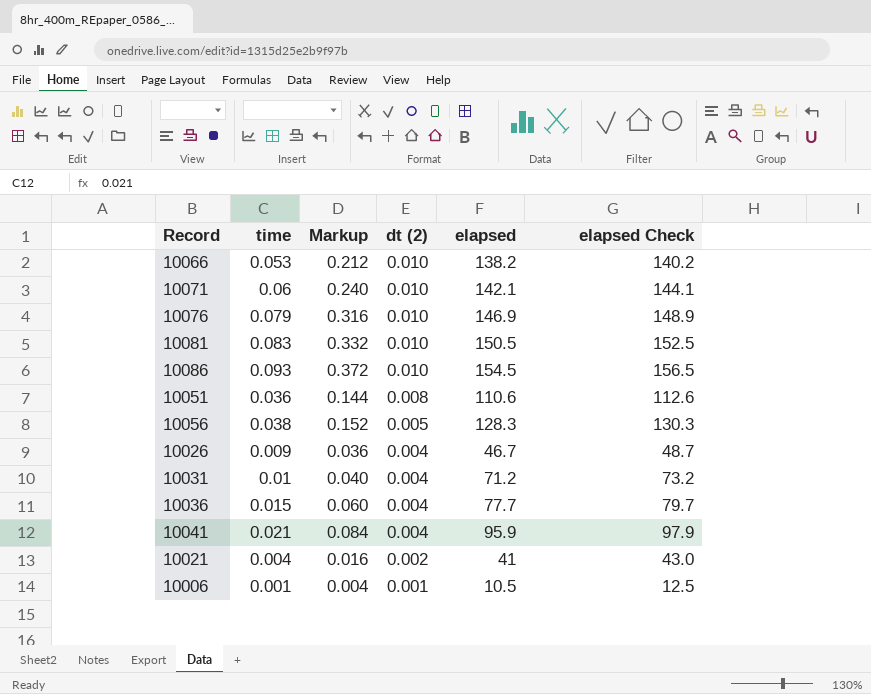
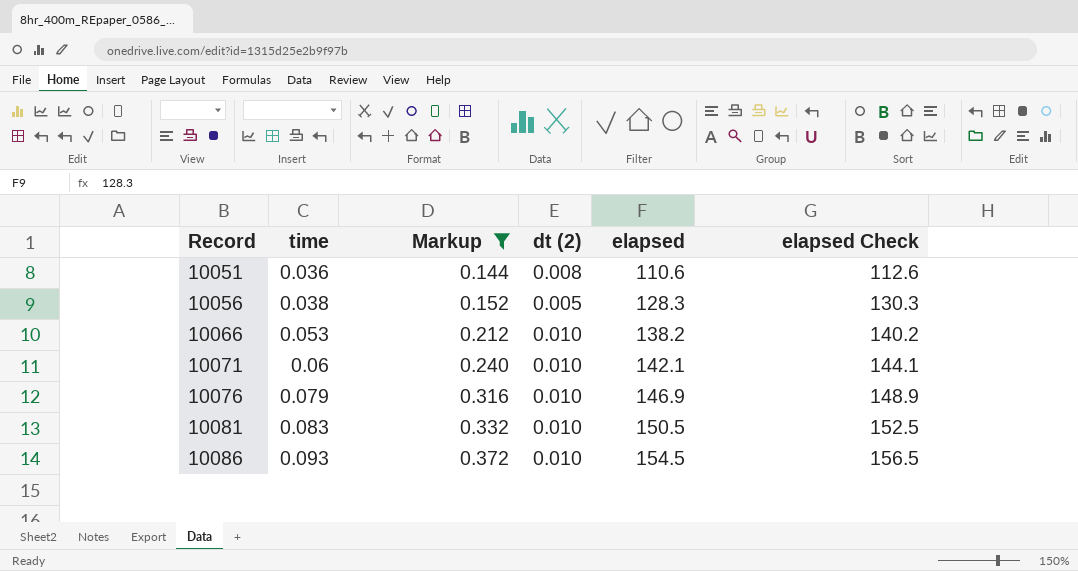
filter: none -> Markup >= 0.144
row order: dt (2) descending -> Record ascending

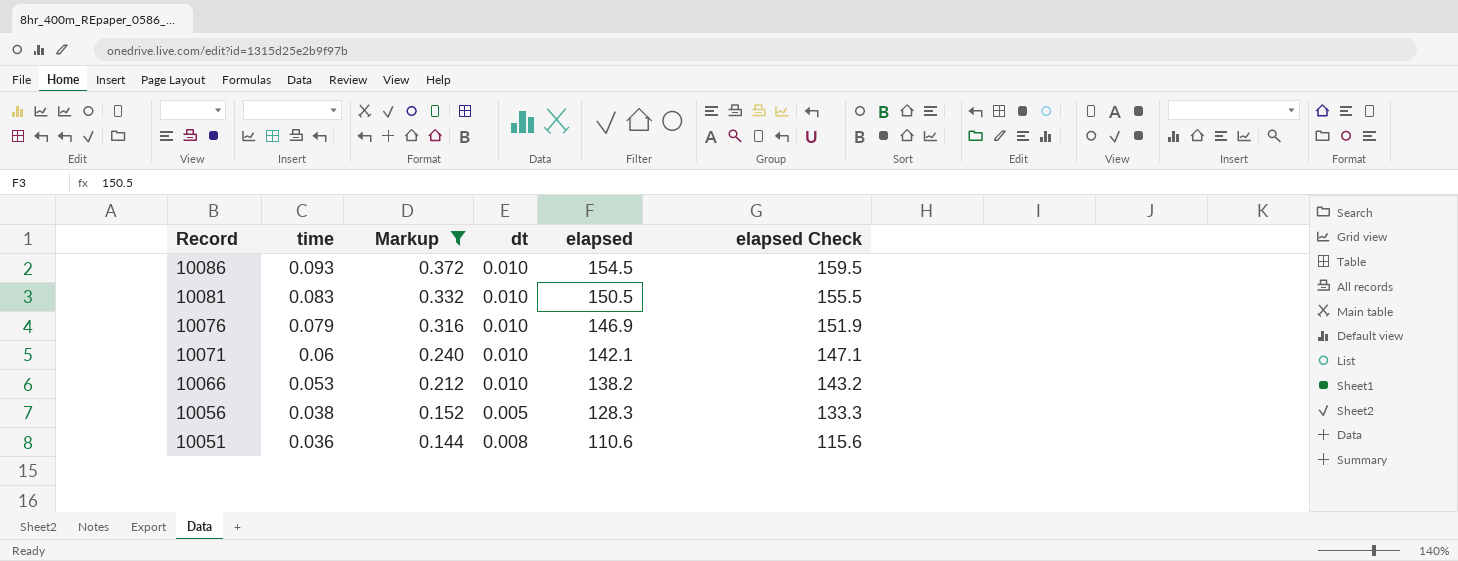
row order: Record ascending -> Record descending
column name: dt (2) -> dt
column elapsed Check | formula: [elapsed] + 2 -> [elapsed] + 5

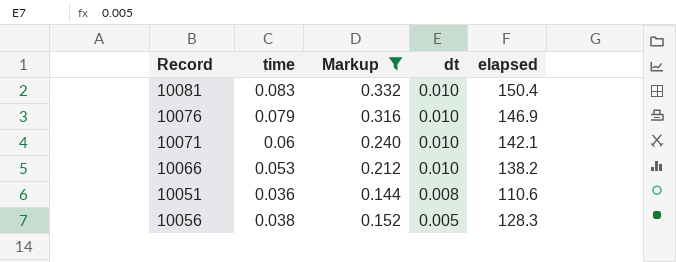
row order: Record descending -> dt descending
column elapsed Check | formula: [elapsed] + 5 -> none
row 10086: 0.093 | 0.372 | 0.010 | 154.5 | 159.5 -> none
10081 | elapsed: 150.5 -> 150.4

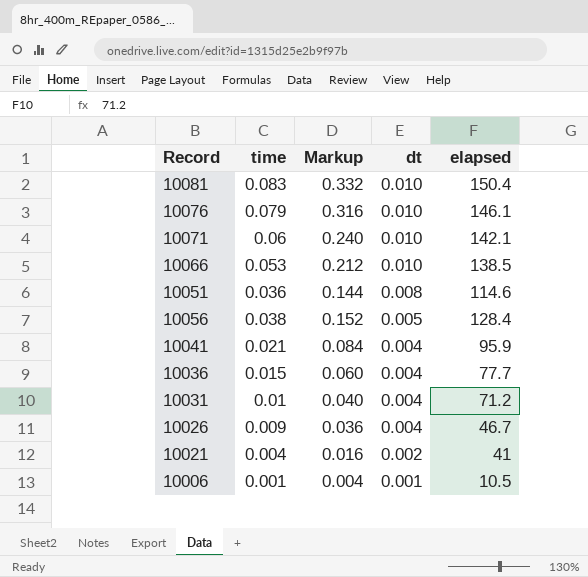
filter: Markup >= 0.144 -> none
10076 | elapsed: 146.9 -> 146.1
10066 | elapsed: 138.2 -> 138.5
10051 | elapsed: 110.6 -> 114.6
10056 | elapsed: 128.3 -> 128.4

